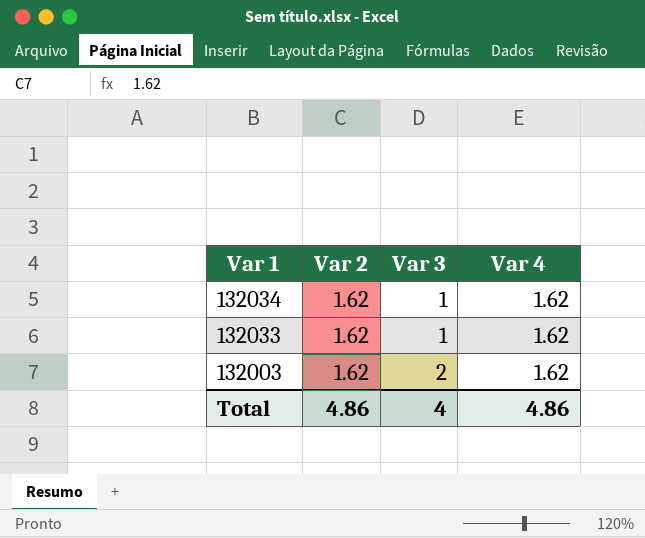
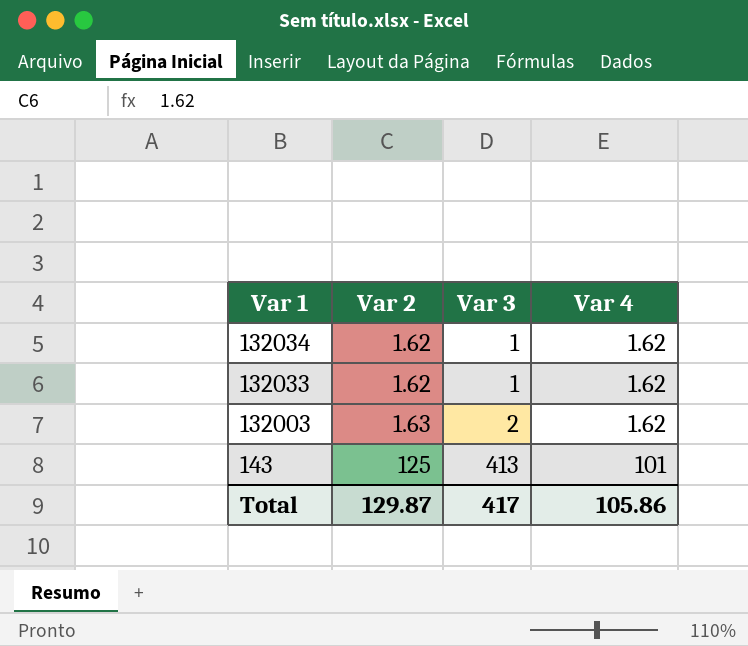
132003 | Var 2: 1.62 -> 1.63
row 143: none -> 125 | 413 | 101
Total | Var 2: 4.86 -> 129.87
Total | Var 3: 4 -> 417
Total | Var 4: 4.86 -> 105.86

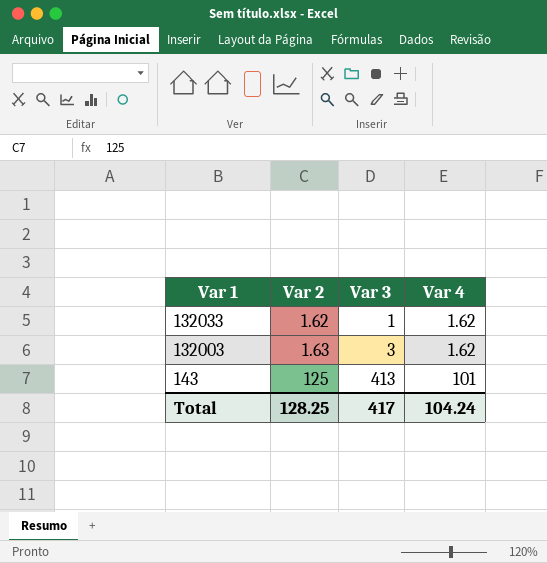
row 132034: 1.62 | 1 | 1.62 -> none
132003 | Var 3: 2 -> 3
Total | Var 2: 129.87 -> 128.25
Total | Var 4: 105.86 -> 104.24

